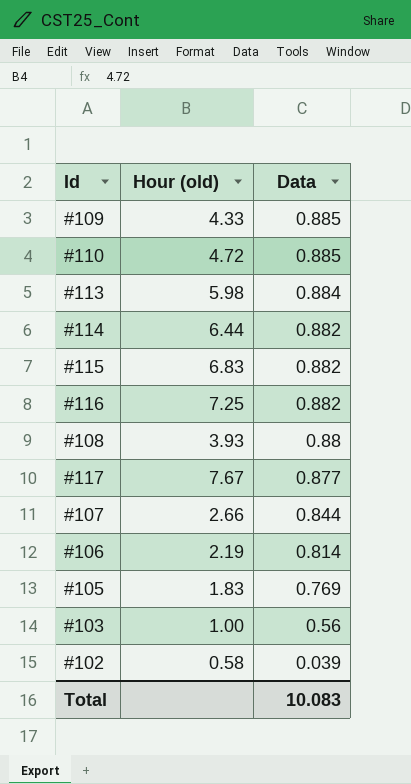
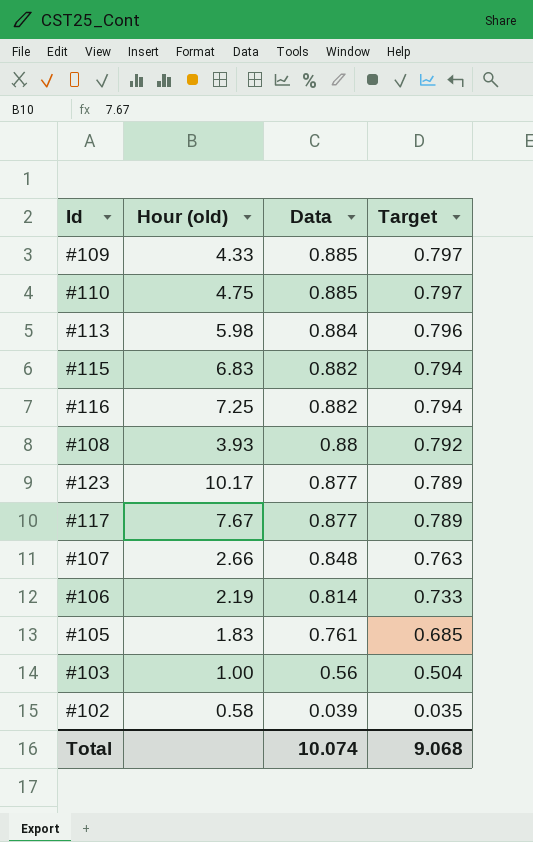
column Target | formula: none -> [Data] * 0.9
row #114: 6.44 | 0.882 -> none
#110 | Hour (old): 4.72 -> 4.75
row #123: none -> 10.17 | 0.877 | 0.789
#107 | Data: 0.844 -> 0.848
#105 | Data: 0.769 -> 0.761
Total | Data: 10.083 -> 10.074

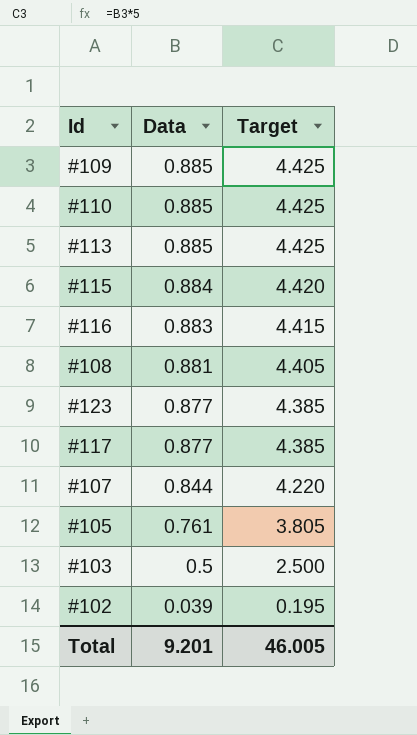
column Hour (old) | position: 2 -> none
column Target | formula: [Data] * 0.9 -> [Data] * 5
row #106: 2.19 | 0.814 | 0.733 -> none
#113 | Data: 0.884 -> 0.885
#115 | Data: 0.882 -> 0.884
#116 | Data: 0.882 -> 0.883
#108 | Data: 0.88 -> 0.881
#107 | Data: 0.848 -> 0.844
#103 | Data: 0.56 -> 0.5
Total | Data: 10.074 -> 9.201
Total | Target: 9.068 -> 46.005

